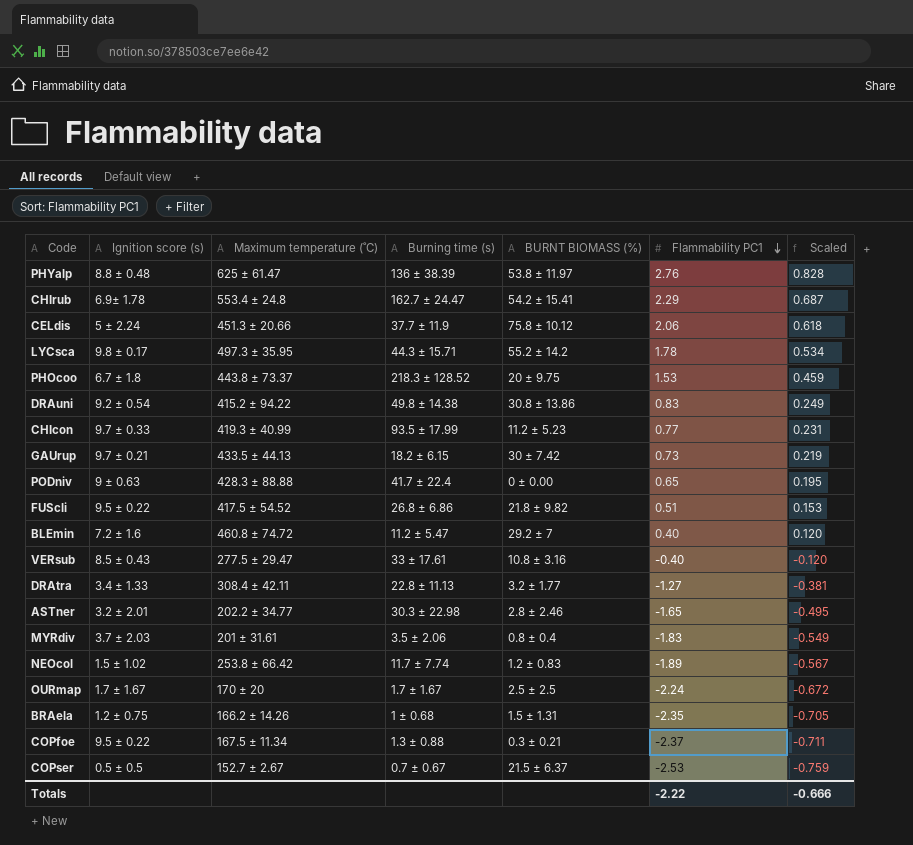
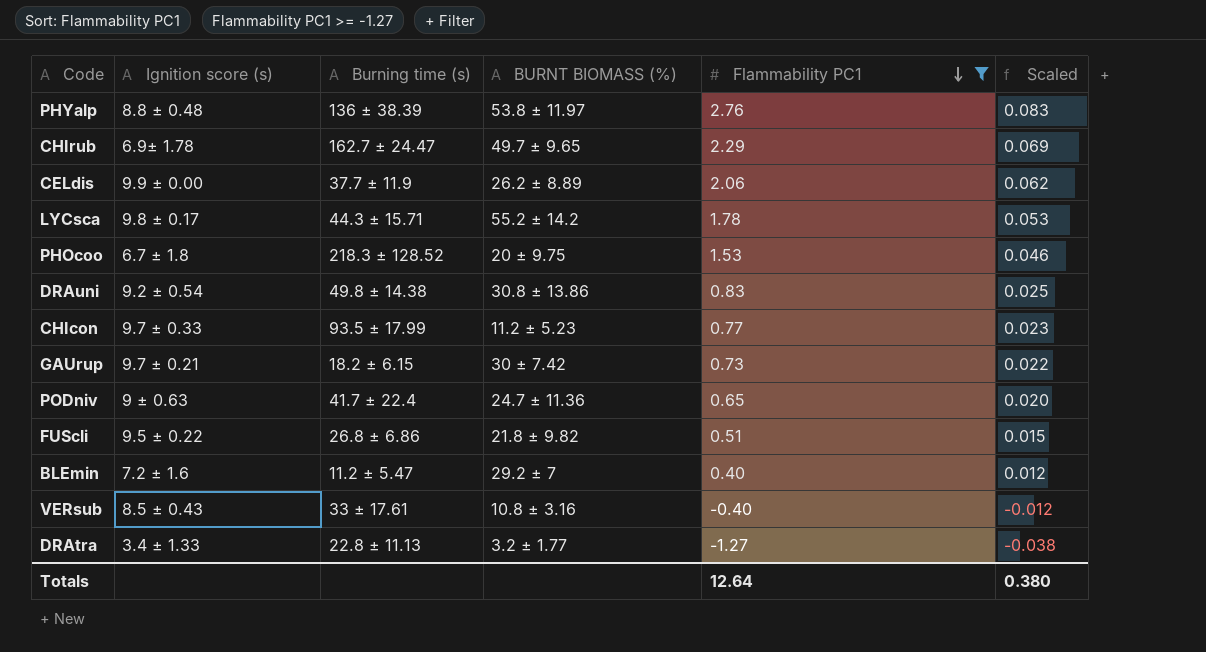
filter: none -> Flammability PC1 >= -1.27
column Maximum temperature (˚C) | position: 3 -> none
column Scaled | formula: [Flammability PC1] * 0.3 -> [Flammability PC1] * 0.03
CHIrub | BURNT BIOMASS (%): 54.2 ± 15.41 -> 49.7 ± 9.65
CELdis | Ignition score (s): 5 ± 2.24 -> 9.9 ± 0.00
CELdis | BURNT BIOMASS (%): 75.8 ± 10.12 -> 26.2 ± 8.89
PODniv | BURNT BIOMASS (%): 0 ± 0.00 -> 24.7 ± 11.36
Totals | Flammability PC1: -2.22 -> 12.64
Totals | Scaled: -0.666 -> 0.380

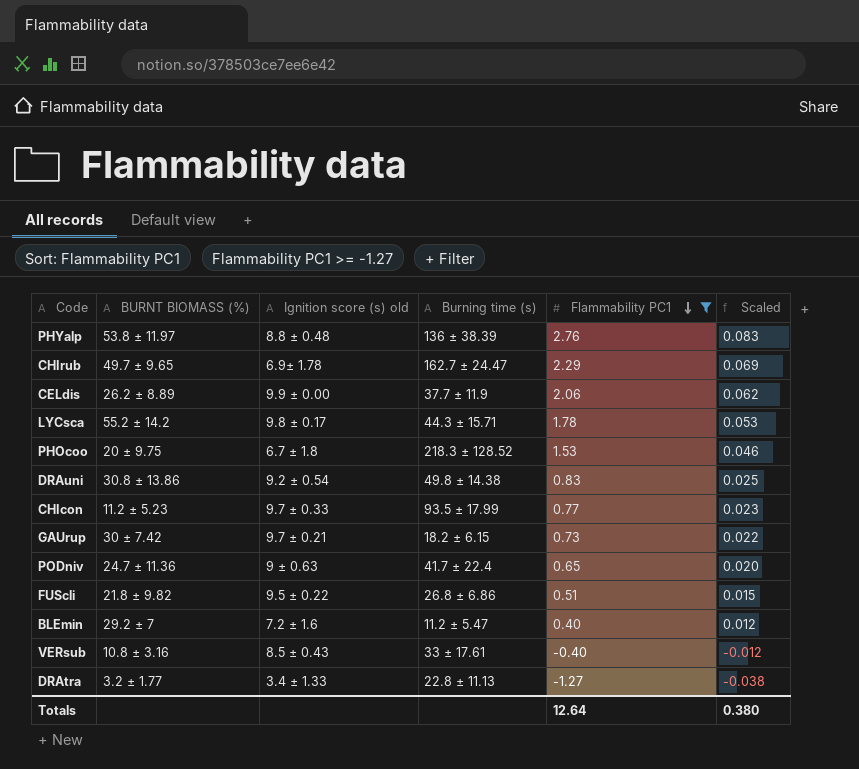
column BURNT BIOMASS (%) | position: 4 -> 2
column name: Ignition score (s) -> Ignition score (s) old

